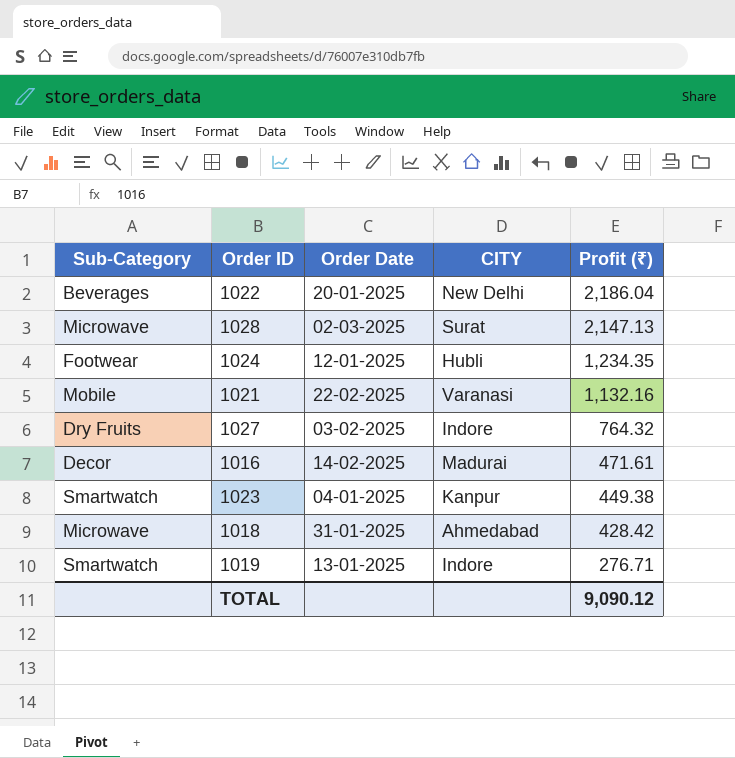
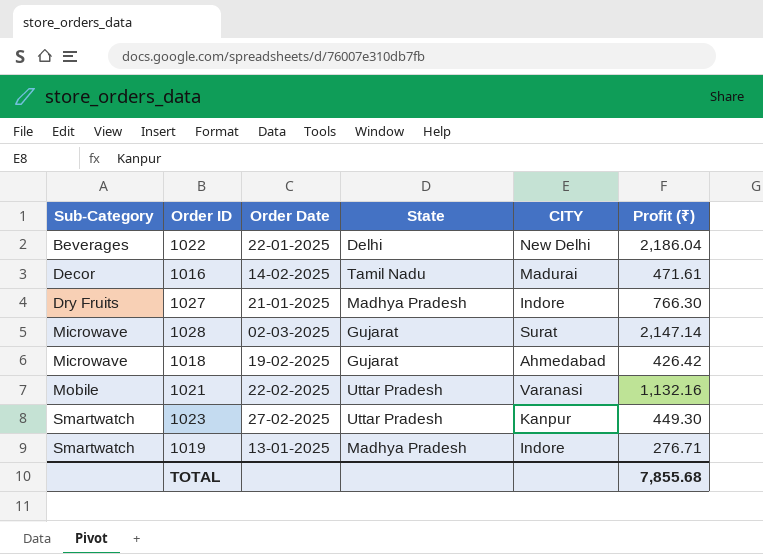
row order: Profit (₹) descending -> Sub-Category ascending
column State | position: none -> 4
row 1024: Footwear | 12-01-2025 | Hubli | 1,234.35 -> none
1022 | Order Date: 20-01-2025 -> 22-01-2025
1027 | Order Date: 03-02-2025 -> 21-01-2025
1027 | Profit (₹): 764.32 -> 766.30
1028 | Profit (₹): 2,147.13 -> 2,147.14
1018 | Order Date: 31-01-2025 -> 19-02-2025
1018 | Profit (₹): 428.42 -> 426.42
1023 | Order Date: 04-01-2025 -> 27-02-2025
1023 | Profit (₹): 449.38 -> 449.30
TOTAL | Profit (₹): 9,090.12 -> 7,855.68

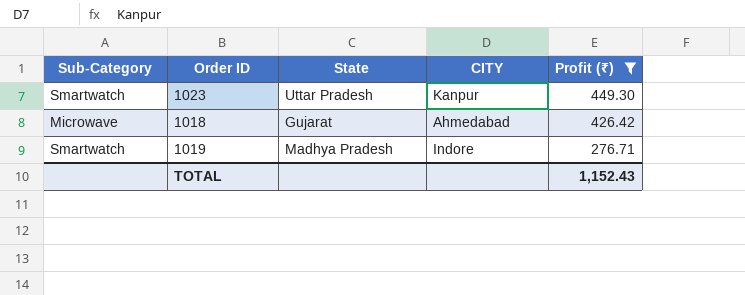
filter: none -> Profit (₹) <= 449.30
row order: Sub-Category ascending -> Profit (₹) descending
column Order Date | position: 3 -> none
TOTAL | Profit (₹): 7,855.68 -> 1,152.43

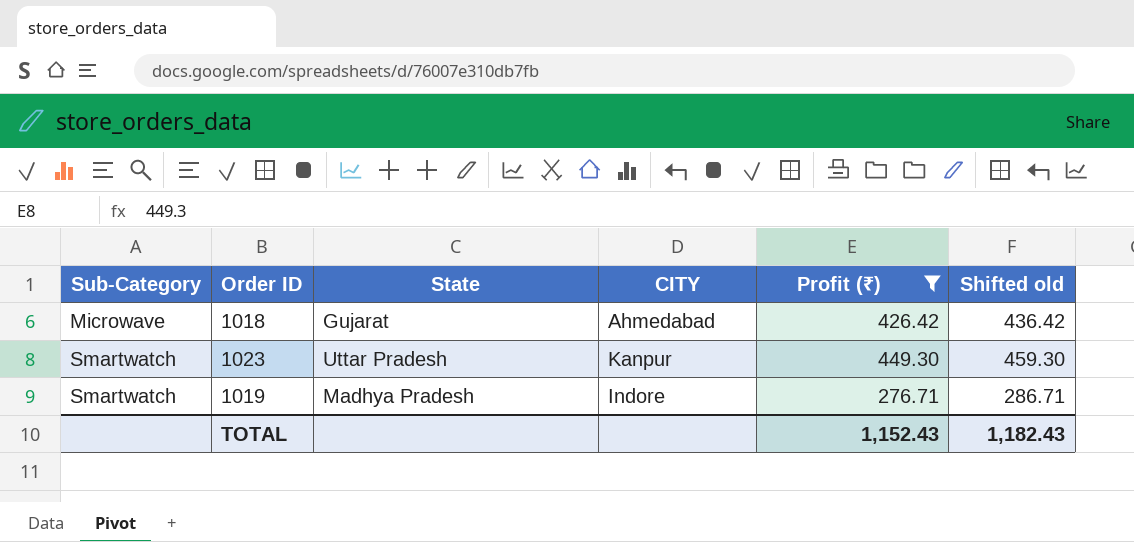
row order: Profit (₹) descending -> Sub-Category ascending
column Shifted old | formula: none -> [Profit (₹)] + 10

